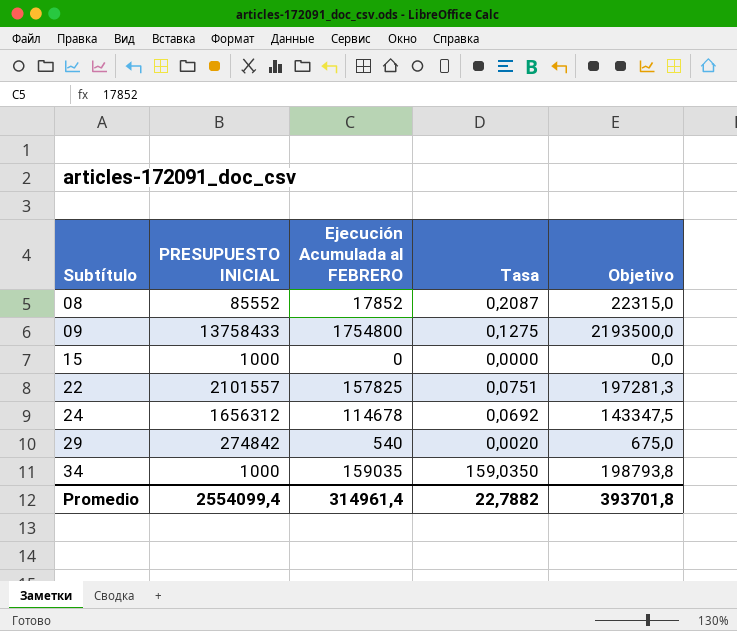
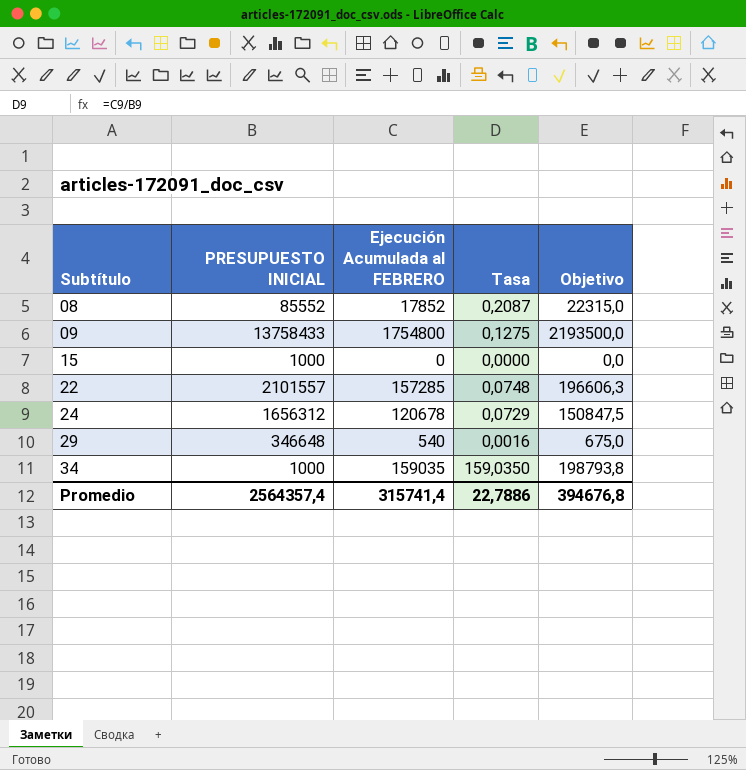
22 | Ejecución Acumulada al FEBRERO: 157825 -> 157285
22 | Tasa: 0,0751 -> 0,0748
22 | Objetivo: 197281,3 -> 196606,3
24 | Ejecución Acumulada al FEBRERO: 114678 -> 120678
24 | Tasa: 0,0692 -> 0,0729
24 | Objetivo: 143347,5 -> 150847,5
29 | PRESUPUESTO INICIAL: 274842 -> 346648
29 | Tasa: 0,0020 -> 0,0016
Promedio | PRESUPUESTO INICIAL: 2554099,4 -> 2564357,4
Promedio | Ejecución Acumulada al FEBRERO: 314961,4 -> 315741,4
Promedio | Tasa: 22,7882 -> 22,7886
Promedio | Objetivo: 393701,8 -> 394676,8

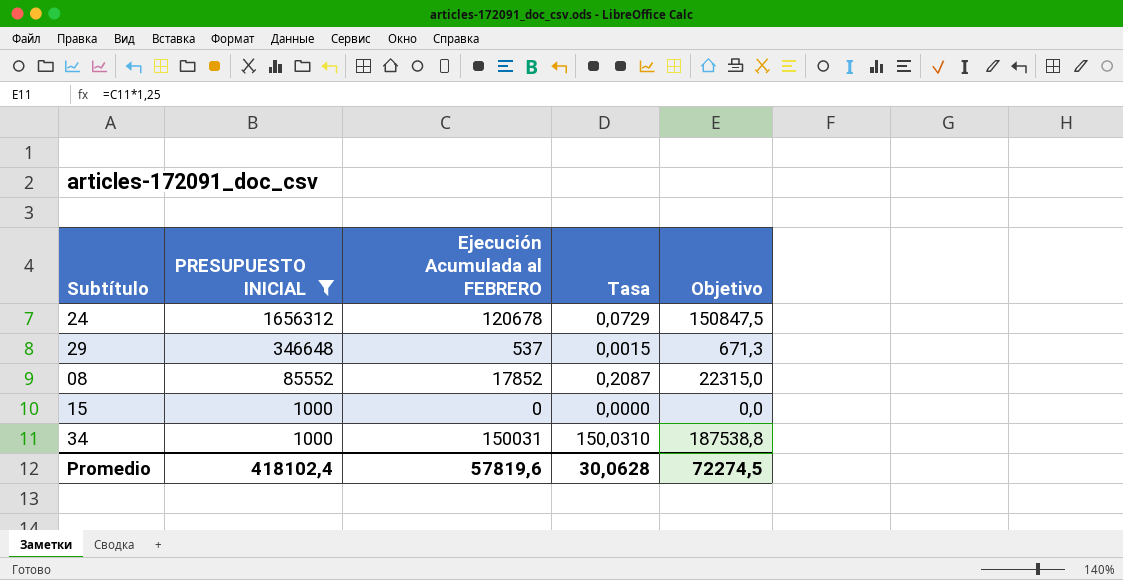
filter: none -> PRESUPUESTO INICIAL <= 1656312
row order: Subtítulo ascending -> PRESUPUESTO INICIAL descending
29 | Ejecución Acumulada al FEBRERO: 540 -> 537
29 | Tasa: 0,0016 -> 0,0015
29 | Objetivo: 675,0 -> 671,3
34 | Ejecución Acumulada al FEBRERO: 159035 -> 150031
34 | Tasa: 159,0350 -> 150,0310
34 | Objetivo: 198793,8 -> 187538,8
Promedio | PRESUPUESTO INICIAL: 2564357,4 -> 418102,4
Promedio | Ejecución Acumulada al FEBRERO: 315741,4 -> 57819,6
Promedio | Tasa: 22,7886 -> 30,0628
Promedio | Objetivo: 394676,8 -> 72274,5

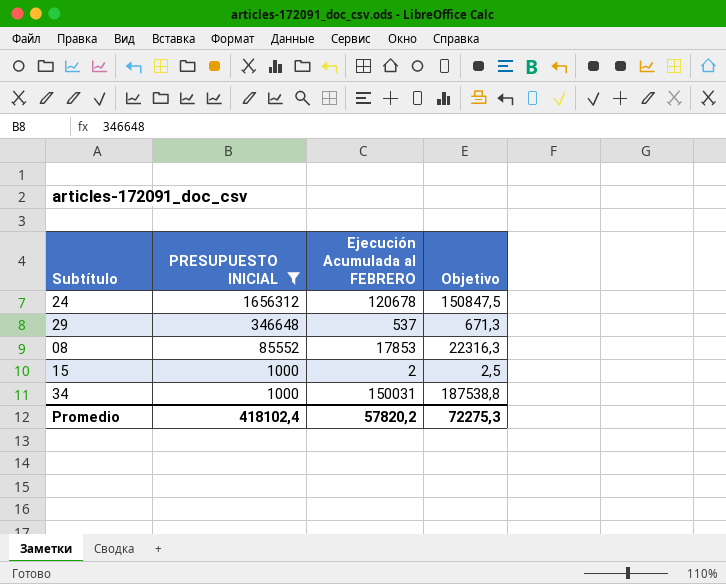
column Tasa | formula: [Ejecución Acumulada al FEBRERO] / [PRESUPUESTO INICIAL] -> none
08 | Ejecución Acumulada al FEBRERO: 17852 -> 17853
08 | Objetivo: 22315,0 -> 22316,3
15 | Ejecución Acumulada al FEBRERO: 0 -> 2
15 | Objetivo: 0,0 -> 2,5
Promedio | Ejecución Acumulada al FEBRERO: 57819,6 -> 57820,2
Promedio | Objetivo: 72274,5 -> 72275,3

